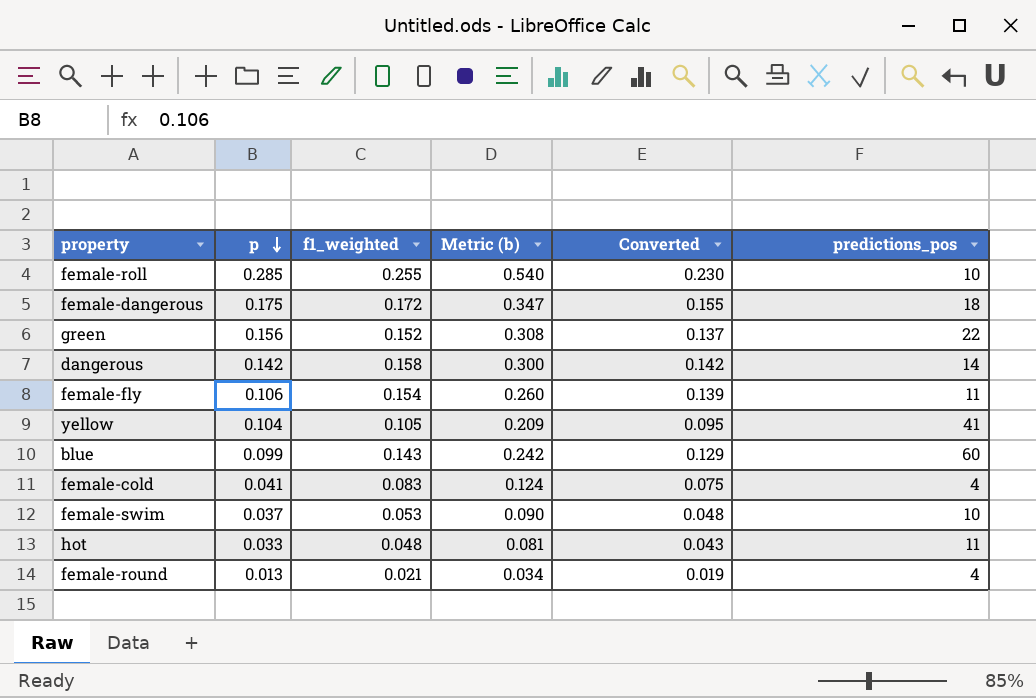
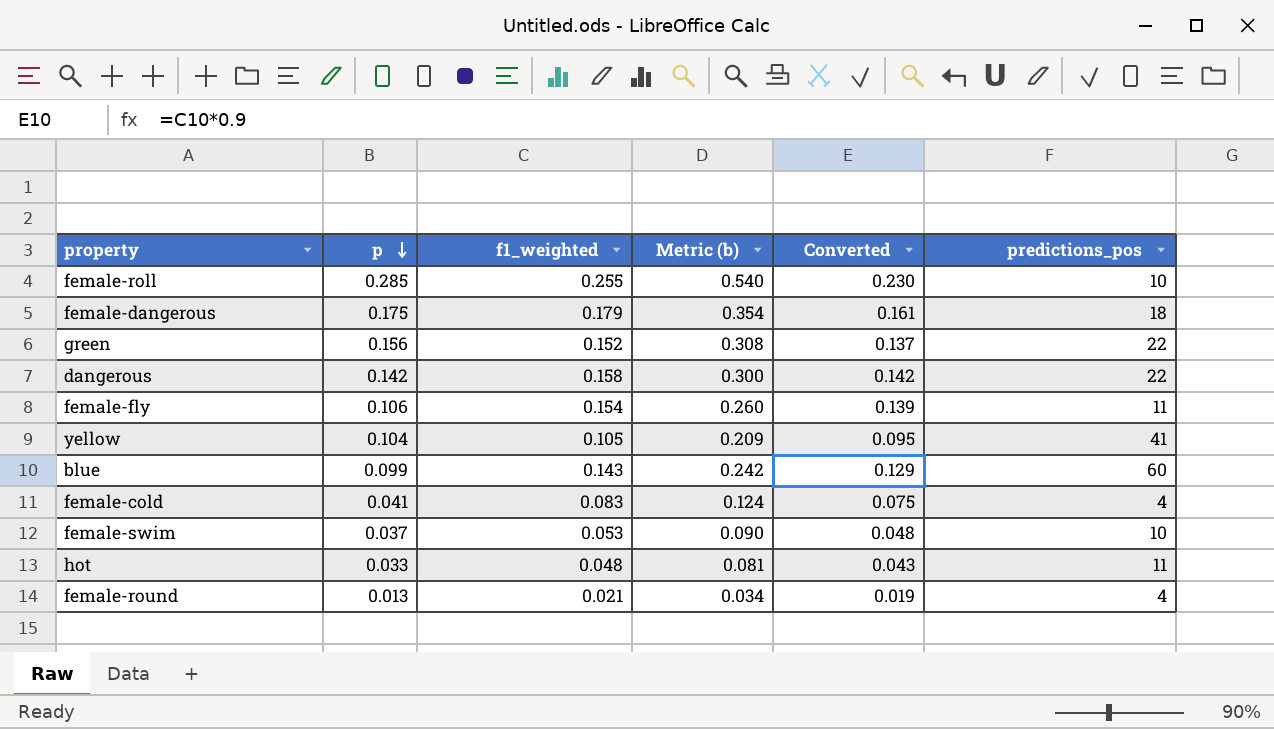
female-dangerous | f1_weighted: 0.172 -> 0.179
female-dangerous | Metric (b): 0.347 -> 0.354
female-dangerous | Converted: 0.155 -> 0.161
dangerous | predictions_pos: 14 -> 22

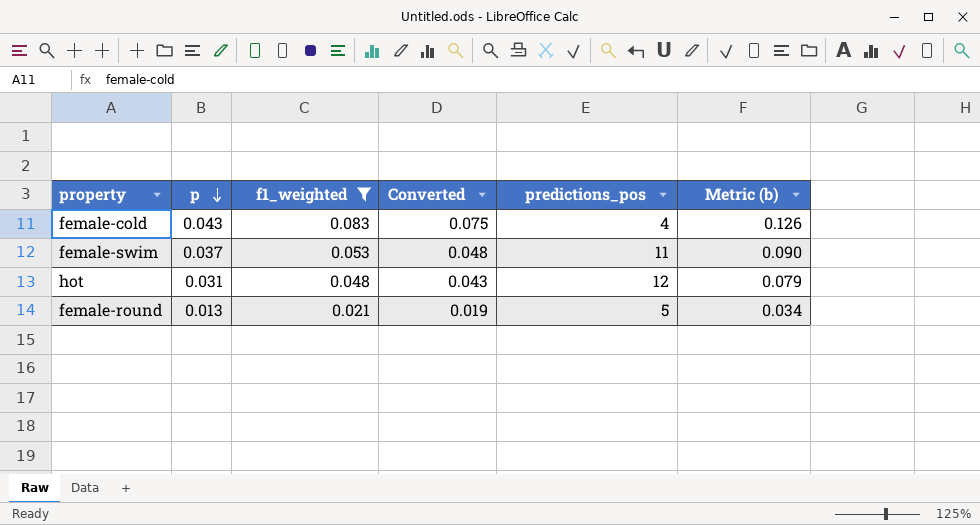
filter: none -> f1_weighted <= 0.083
column Metric (b) | position: 4 -> 6
female-cold | p: 0.041 -> 0.043
female-cold | Metric (b): 0.124 -> 0.126
female-swim | predictions_pos: 10 -> 11
hot | p: 0.033 -> 0.031
hot | predictions_pos: 11 -> 12
hot | Metric (b): 0.081 -> 0.079
female-round | predictions_pos: 4 -> 5

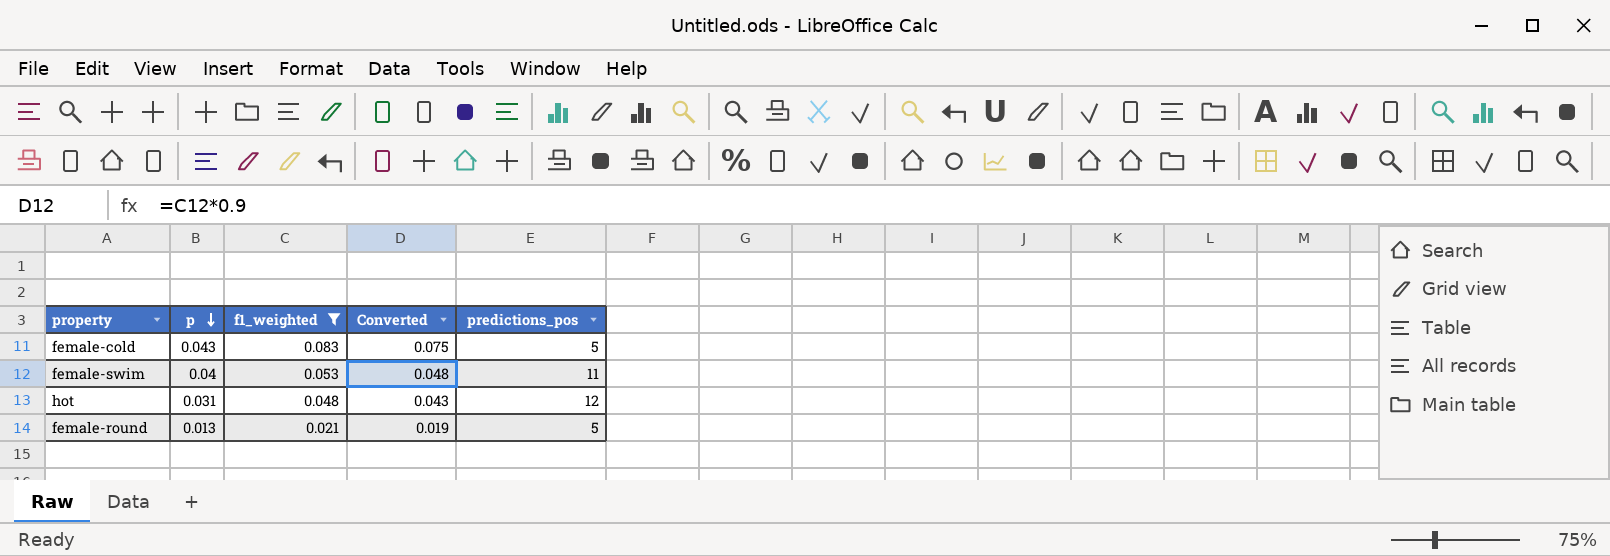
column Metric (b) | formula: [p] + [f1_weighted] -> none
female-cold | predictions_pos: 4 -> 5
female-swim | p: 0.037 -> 0.04

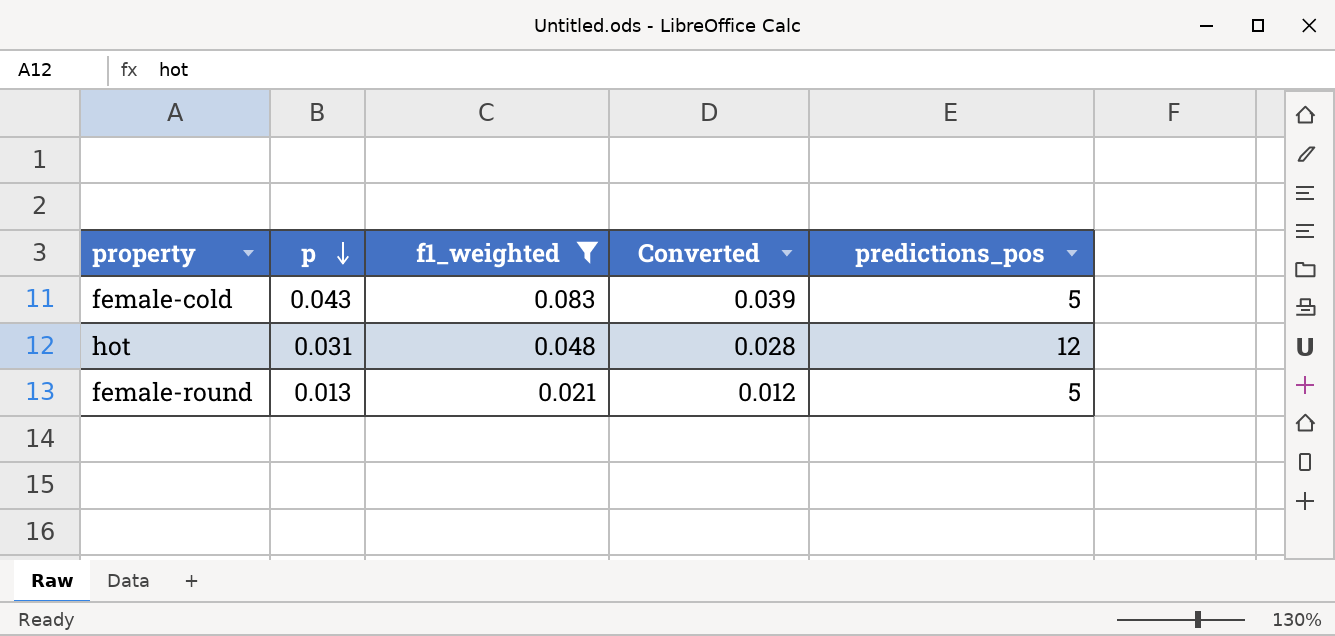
column Converted | formula: [f1_weighted] * 0.9 -> [p] * 0.9
row female-swim: 0.04 | 0.053 | 0.048 | 11 -> none

